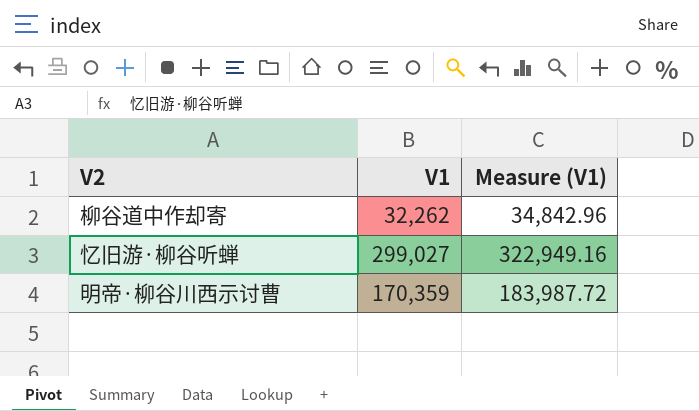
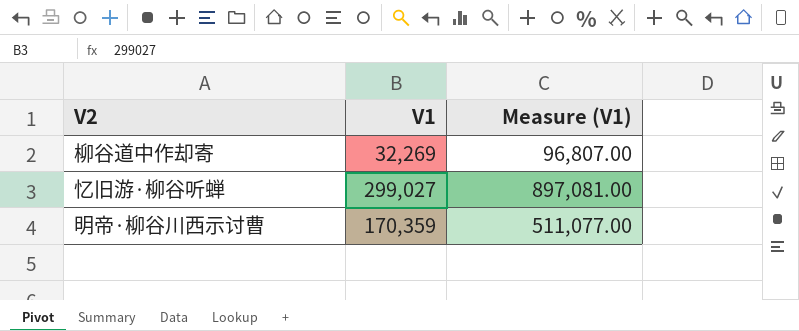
column Measure (V1) | formula: [V1] * 1.08 -> [V1] * 3
柳谷道中作却寄 | V1: 32,262 -> 32,269

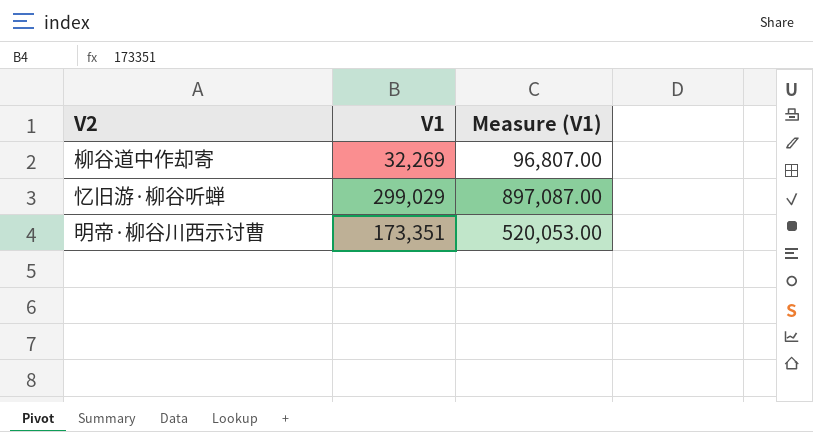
忆旧游·柳谷听蝉 | V1: 299,027 -> 299,029
忆旧游·柳谷听蝉 | Measure (V1): 897,081.00 -> 897,087.00
明帝·柳谷川西示讨曹 | V1: 170,359 -> 173,351
明帝·柳谷川西示讨曹 | Measure (V1): 511,077.00 -> 520,053.00

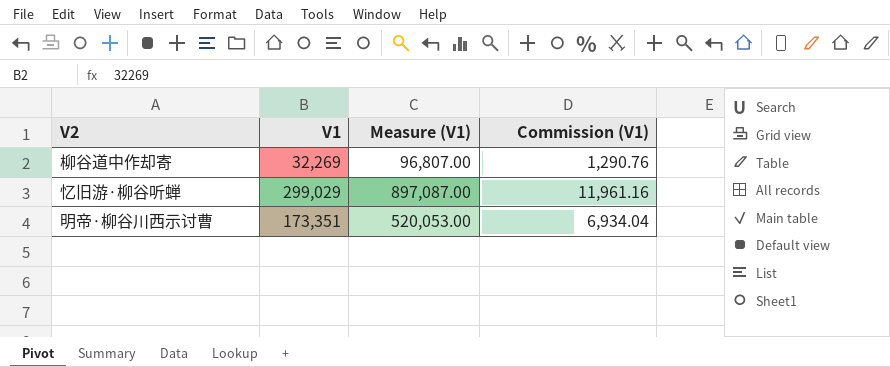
column Commission (V1) | formula: none -> [V1] * 0.04

